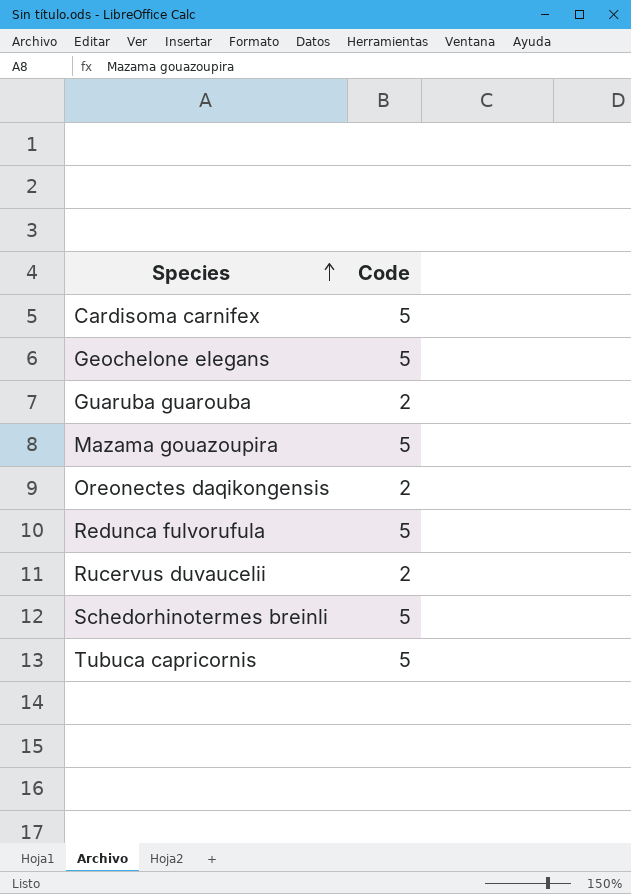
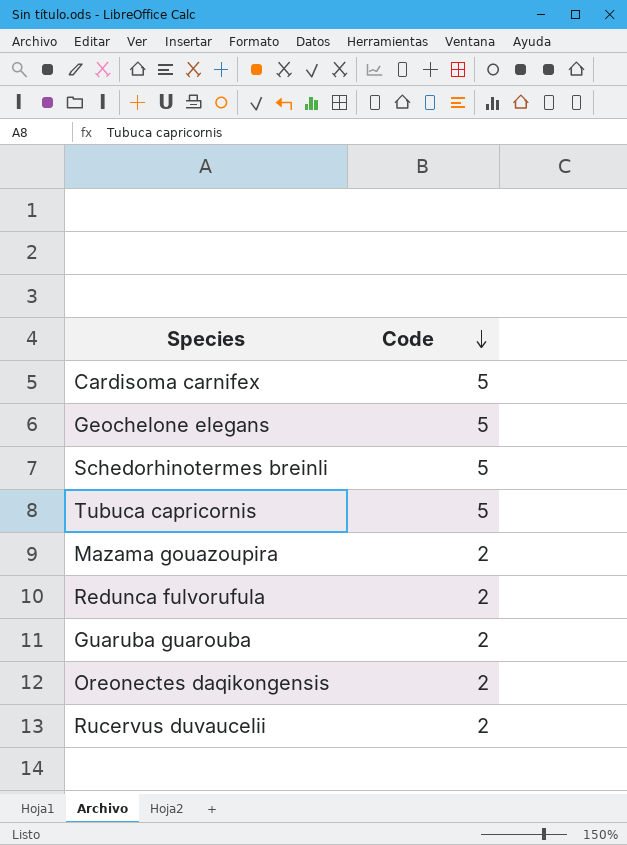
row order: Species ascending -> Code descending
Mazama gouazoupira | Code: 5 -> 2
Redunca fulvorufula | Code: 5 -> 2

